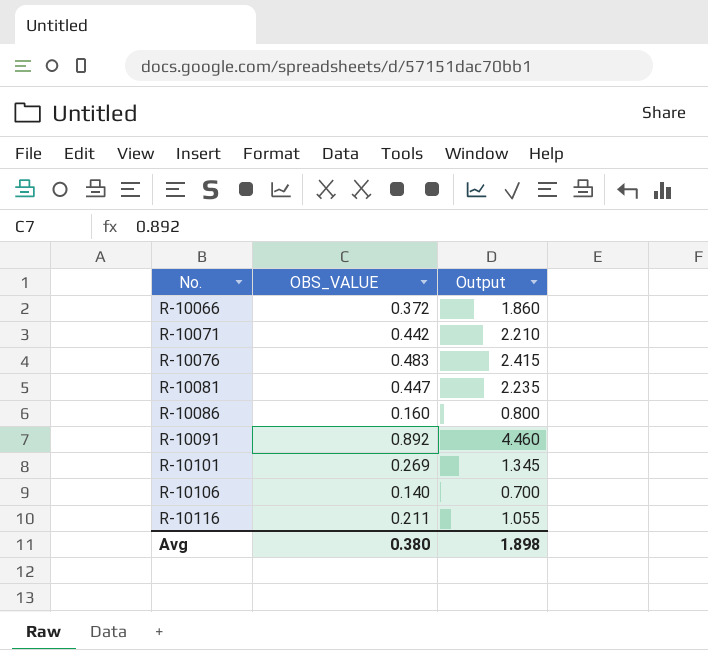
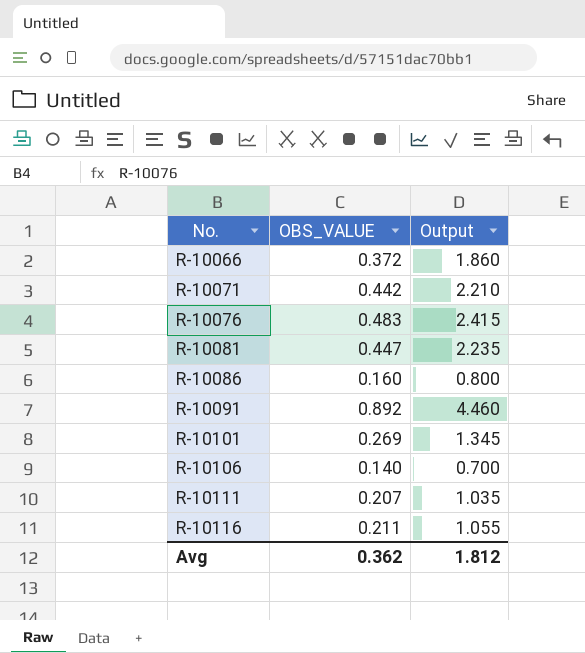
row R-10111: none -> 0.207 | 1.035
Avg | OBS_VALUE: 0.380 -> 0.362
Avg | Output: 1.898 -> 1.812

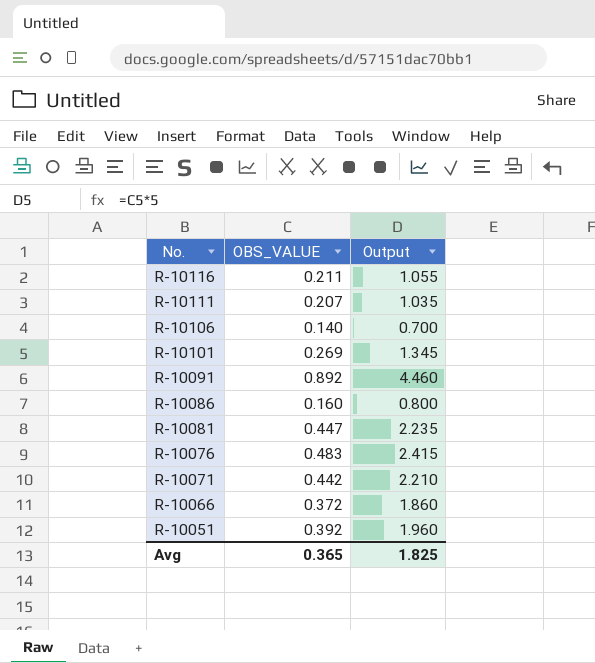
row order: No. ascending -> No. descending
row R-10051: none -> 0.392 | 1.960
Avg | OBS_VALUE: 0.362 -> 0.365
Avg | Output: 1.812 -> 1.825

